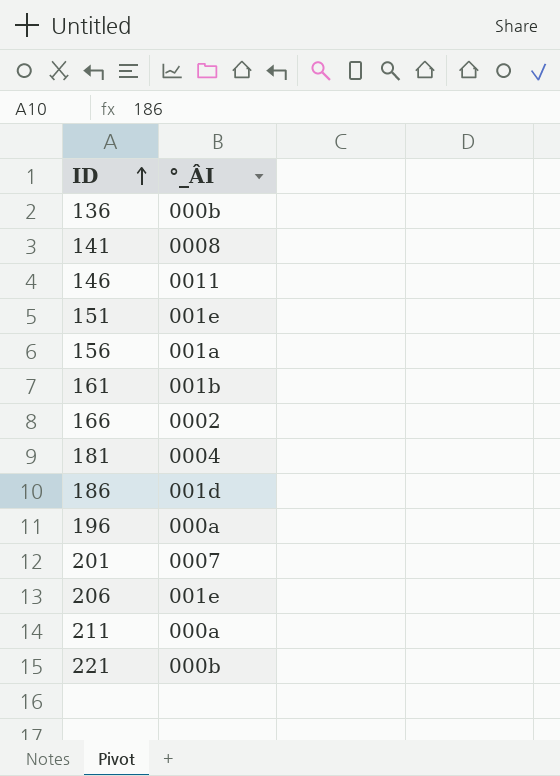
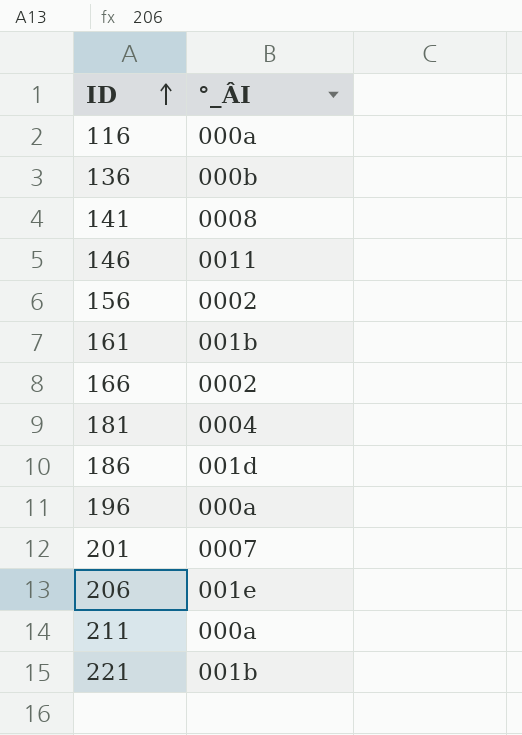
row 151: 001e -> none
row 116: none -> 000a
156 | °_ÂI: 001a -> 0002
221 | °_ÂI: 000b -> 001b

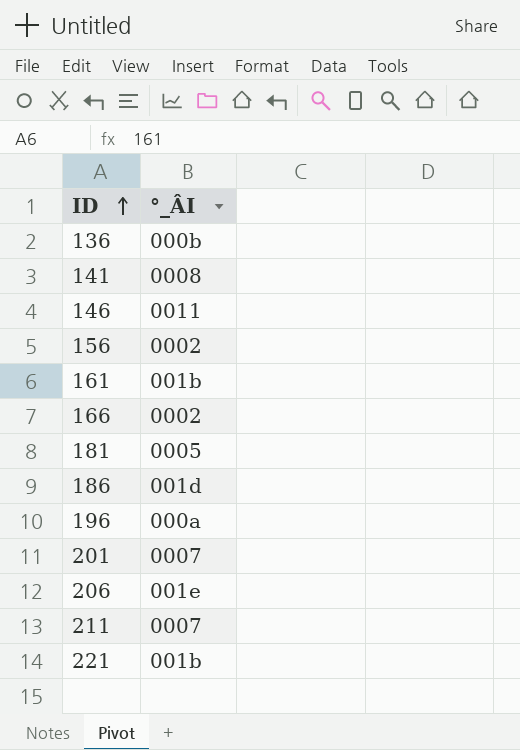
row 116: 000a -> none
181 | °_ÂI: 0004 -> 0005
211 | °_ÂI: 000a -> 0007

